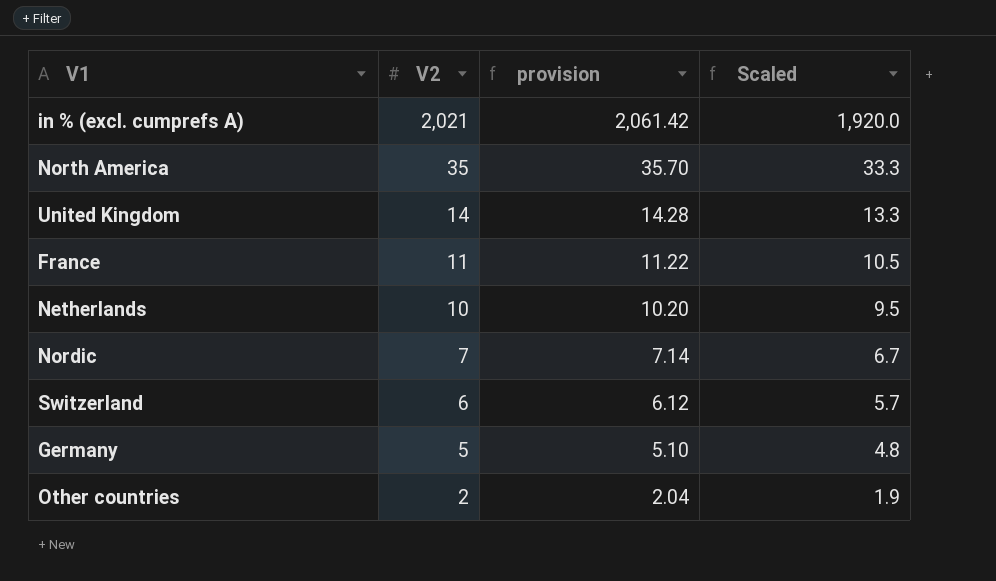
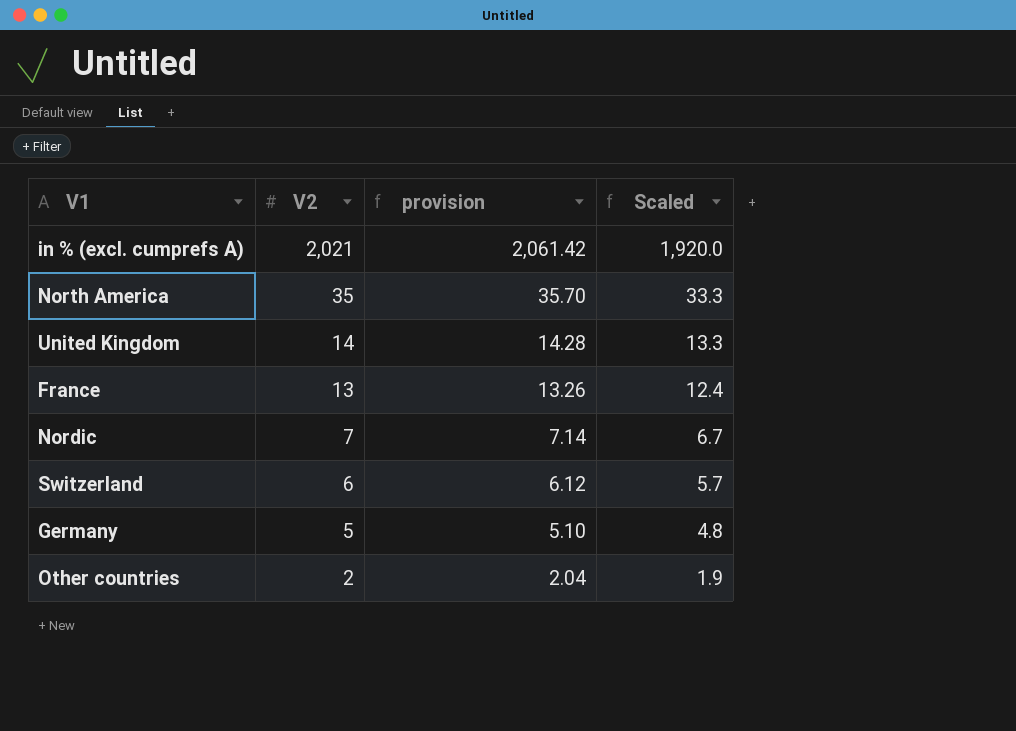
row Netherlands: 10 | 10.20 | 9.5 -> none
France | V2: 11 -> 13
France | provision: 11.22 -> 13.26
France | Scaled: 10.5 -> 12.4

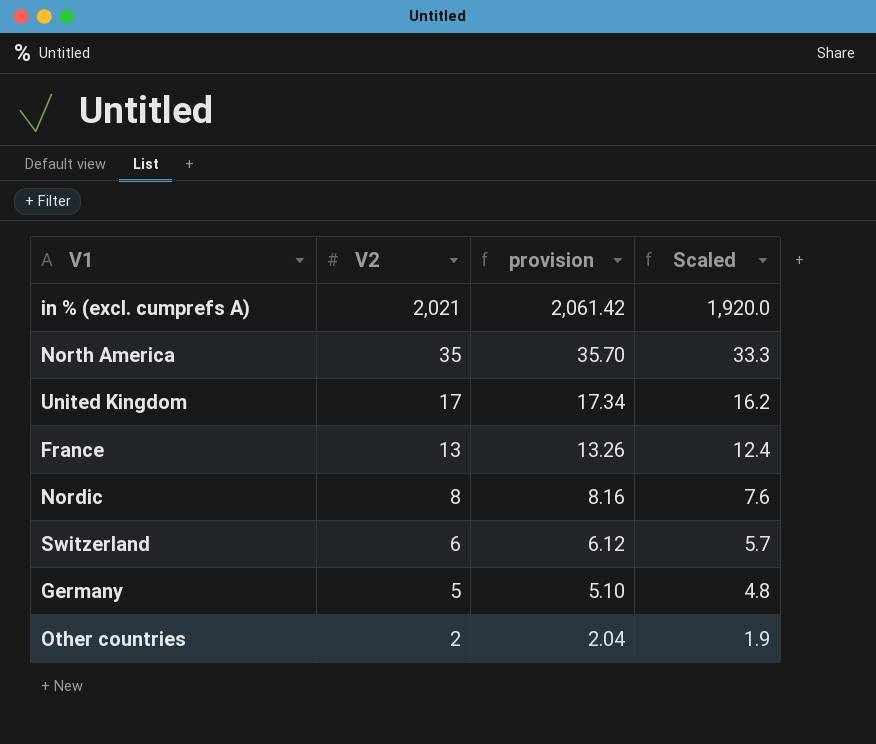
United Kingdom | V2: 14 -> 17
United Kingdom | provision: 14.28 -> 17.34
United Kingdom | Scaled: 13.3 -> 16.2
Nordic | V2: 7 -> 8
Nordic | provision: 7.14 -> 8.16
Nordic | Scaled: 6.7 -> 7.6

